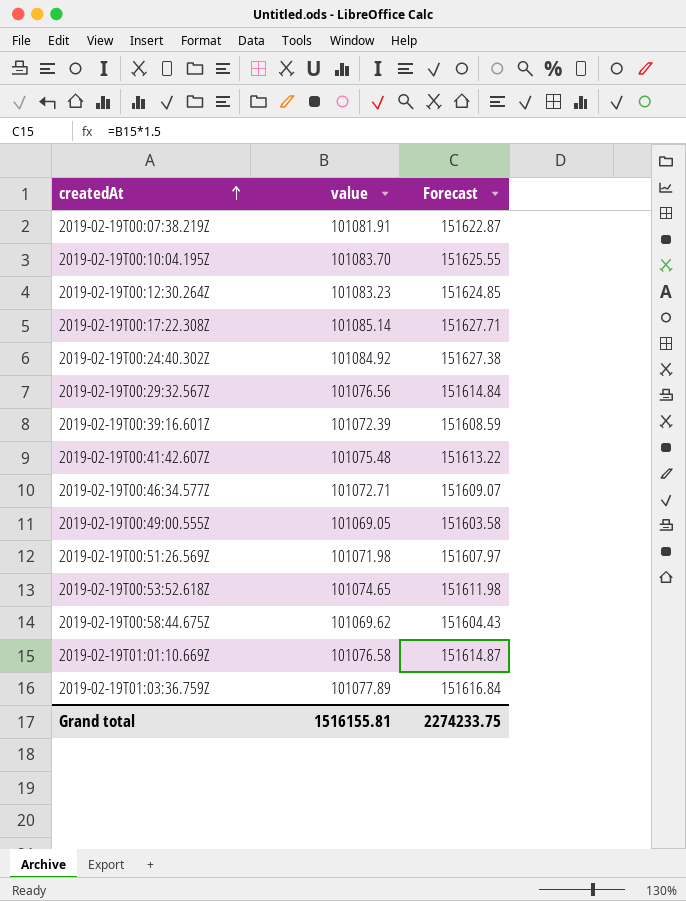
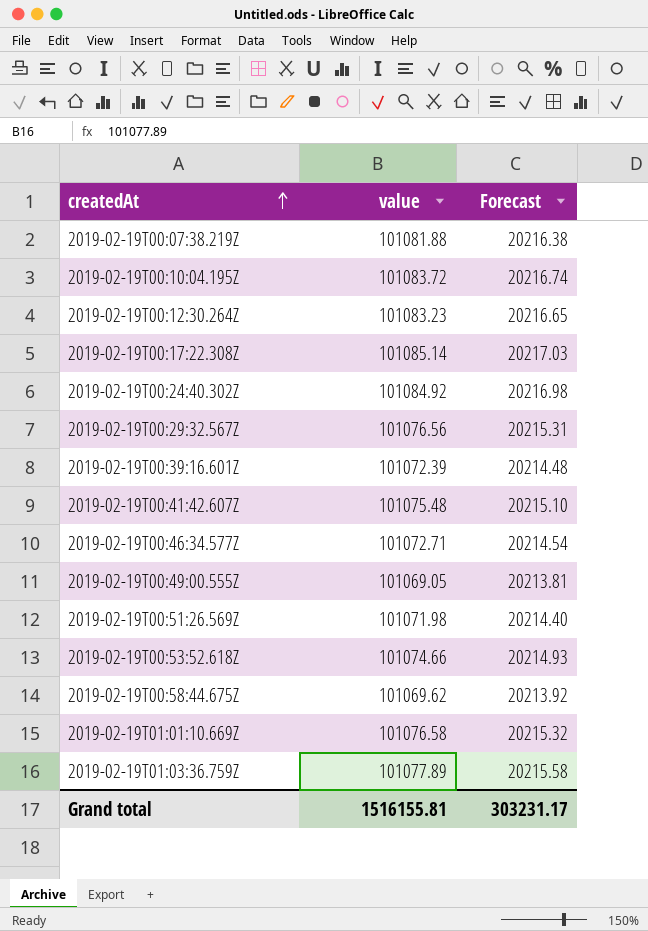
column Forecast | formula: [value] * 1.5 -> [value] * 0.2
2019-02-19T00:07:38.219Z | value: 101081.91 -> 101081.88
2019-02-19T00:10:04.195Z | value: 101083.70 -> 101083.72
2019-02-19T00:53:52.618Z | value: 101074.65 -> 101074.66
Grand total | Forecast: 2274233.75 -> 303231.17

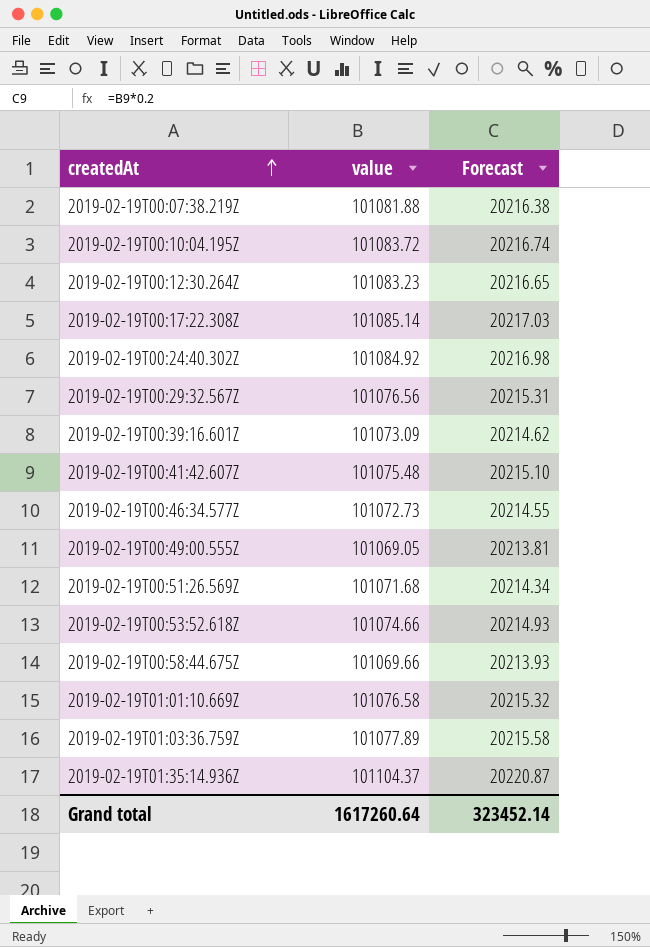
2019-02-19T00:39:16.601Z | value: 101072.39 -> 101073.09
2019-02-19T00:39:16.601Z | Forecast: 20214.48 -> 20214.62
2019-02-19T00:46:34.577Z | value: 101072.71 -> 101072.73
2019-02-19T00:46:34.577Z | Forecast: 20214.54 -> 20214.55
2019-02-19T00:51:26.569Z | value: 101071.98 -> 101071.68
2019-02-19T00:51:26.569Z | Forecast: 20214.40 -> 20214.34
2019-02-19T00:58:44.675Z | value: 101069.62 -> 101069.66
2019-02-19T00:58:44.675Z | Forecast: 20213.92 -> 20213.93
row 2019-02-19T01:35:14.936Z: none -> 101104.37 | 20220.87
Grand total | value: 1516155.81 -> 1617260.64
Grand total | Forecast: 303231.17 -> 323452.14

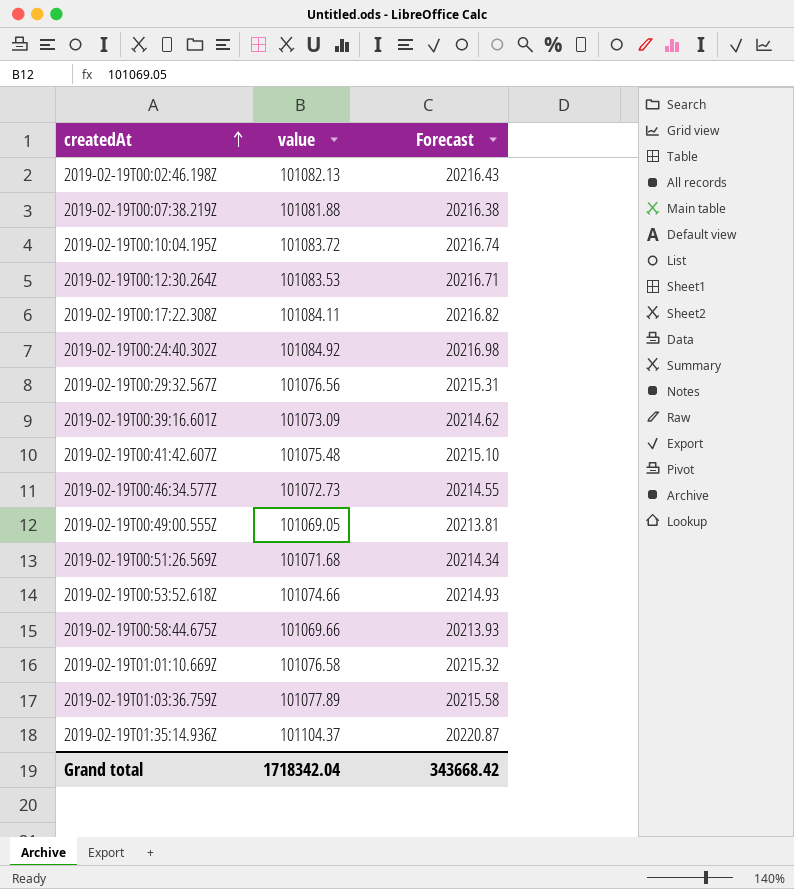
row 2019-02-19T00:02:46.198Z: none -> 101082.13 | 20216.43
2019-02-19T00:12:30.264Z | value: 101083.23 -> 101083.53
2019-02-19T00:12:30.264Z | Forecast: 20216.65 -> 20216.71
2019-02-19T00:17:22.308Z | value: 101085.14 -> 101084.11
2019-02-19T00:17:22.308Z | Forecast: 20217.03 -> 20216.82
Grand total | value: 1617260.64 -> 1718342.04
Grand total | Forecast: 323452.14 -> 343668.42

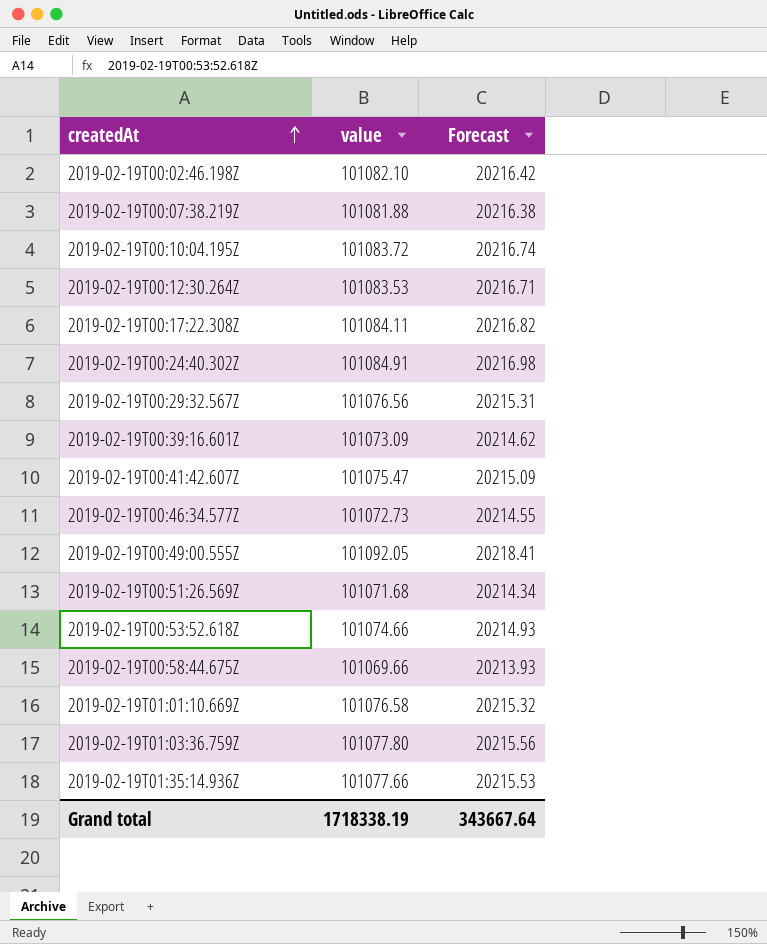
2019-02-19T00:02:46.198Z | value: 101082.13 -> 101082.10
2019-02-19T00:02:46.198Z | Forecast: 20216.43 -> 20216.42
2019-02-19T00:24:40.302Z | value: 101084.92 -> 101084.91
2019-02-19T00:41:42.607Z | value: 101075.48 -> 101075.47
2019-02-19T00:41:42.607Z | Forecast: 20215.10 -> 20215.09
2019-02-19T00:49:00.555Z | value: 101069.05 -> 101092.05
2019-02-19T00:49:00.555Z | Forecast: 20213.81 -> 20218.41
2019-02-19T01:03:36.759Z | value: 101077.89 -> 101077.80
2019-02-19T01:03:36.759Z | Forecast: 20215.58 -> 20215.56
2019-02-19T01:35:14.936Z | value: 101104.37 -> 101077.66
2019-02-19T01:35:14.936Z | Forecast: 20220.87 -> 20215.53
Grand total | value: 1718342.04 -> 1718338.19
Grand total | Forecast: 343668.42 -> 343667.64

